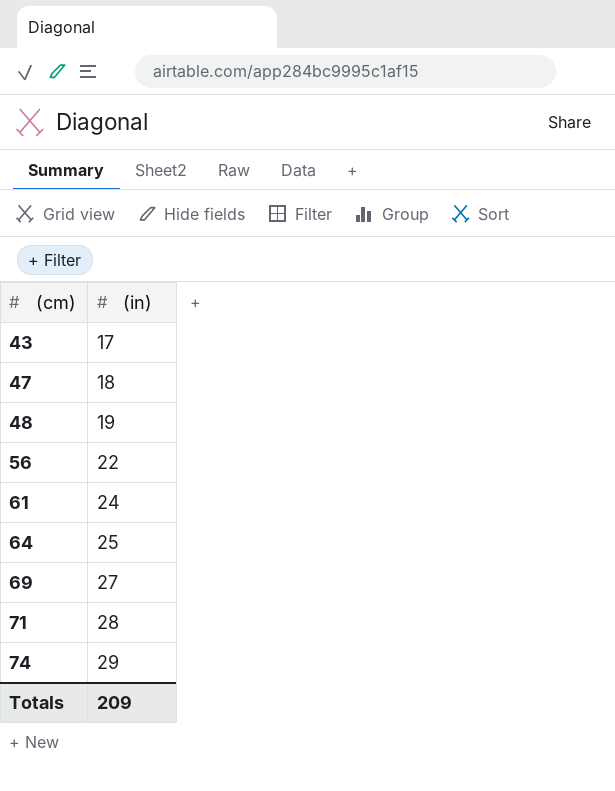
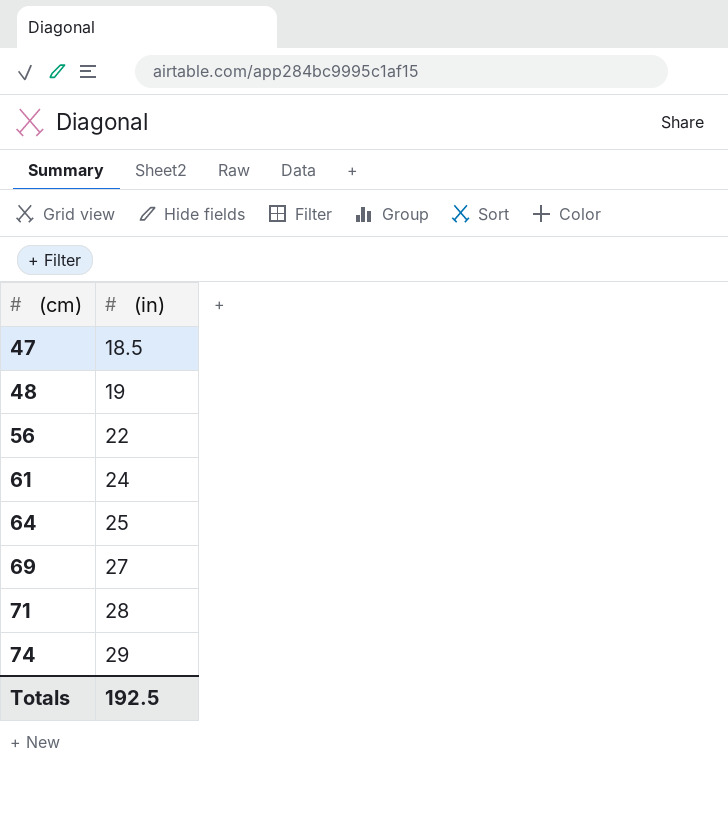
row 43: 17 -> none
47 | (in): 18 -> 18.5
Totals | (in): 209 -> 192.5

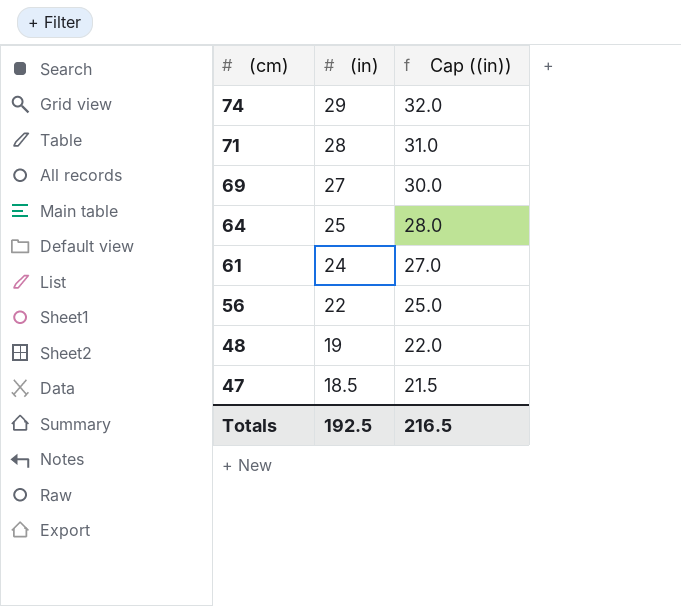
row order: (cm) ascending -> (cm) descending
column Cap ((in)) | formula: none -> [(in)] + 3

